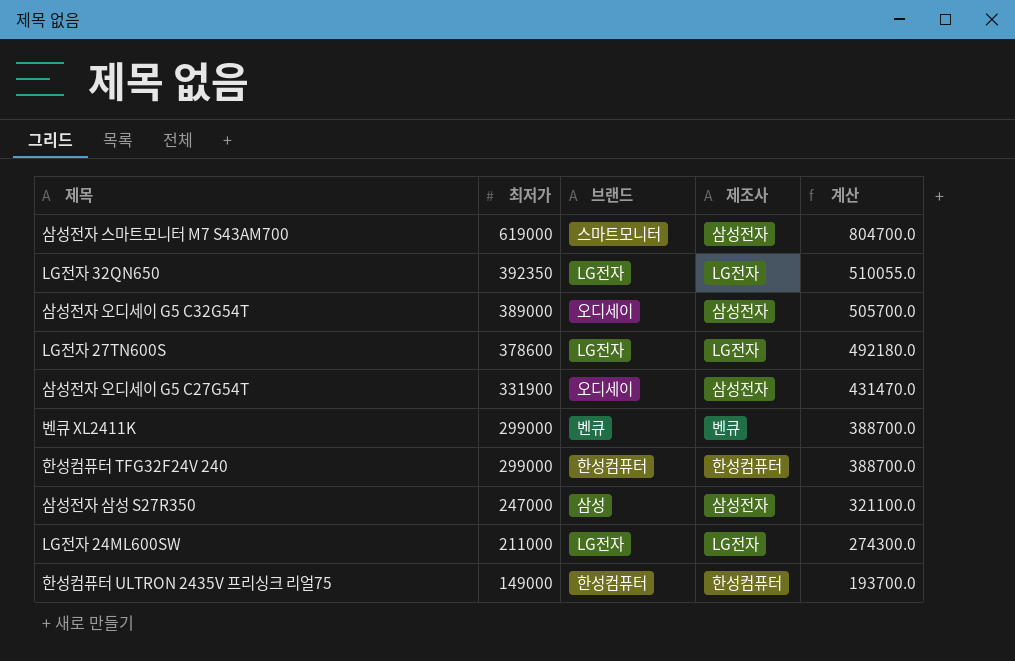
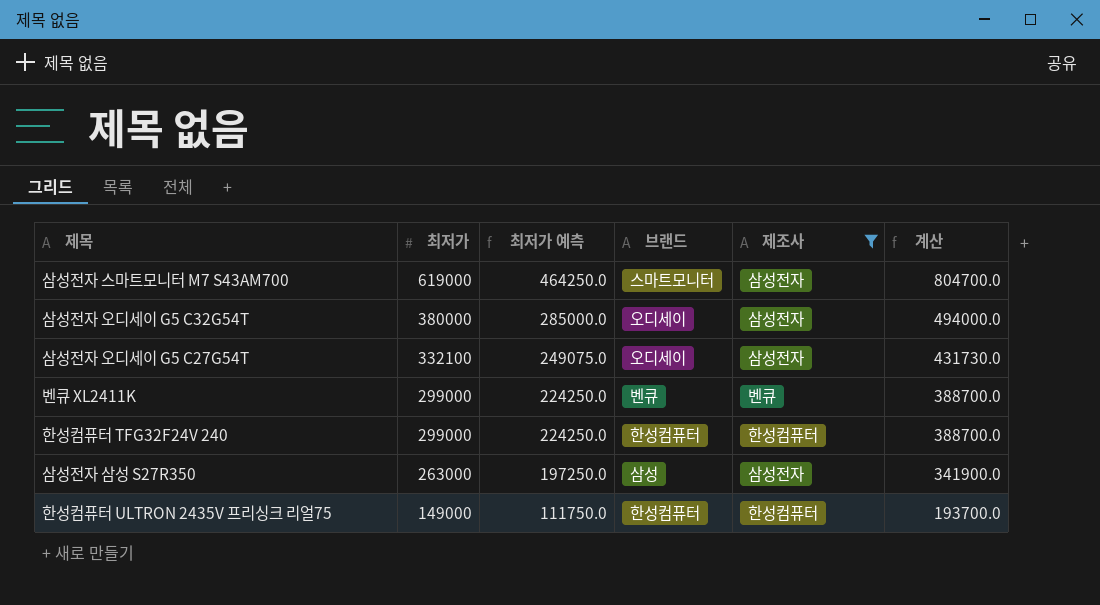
filter: none -> 제조사 != LG전자
column 최저가 예측 | formula: none -> [최저가] * 0.75
삼성전자 오디세이 G5 C32G54T | 최저가: 389000 -> 380000
삼성전자 오디세이 G5 C32G54T | 계산: 505700.0 -> 494000.0
삼성전자 오디세이 G5 C27G54T | 최저가: 331900 -> 332100
삼성전자 오디세이 G5 C27G54T | 계산: 431470.0 -> 431730.0
삼성전자 삼성 S27R350 | 최저가: 247000 -> 263000
삼성전자 삼성 S27R350 | 계산: 321100.0 -> 341900.0

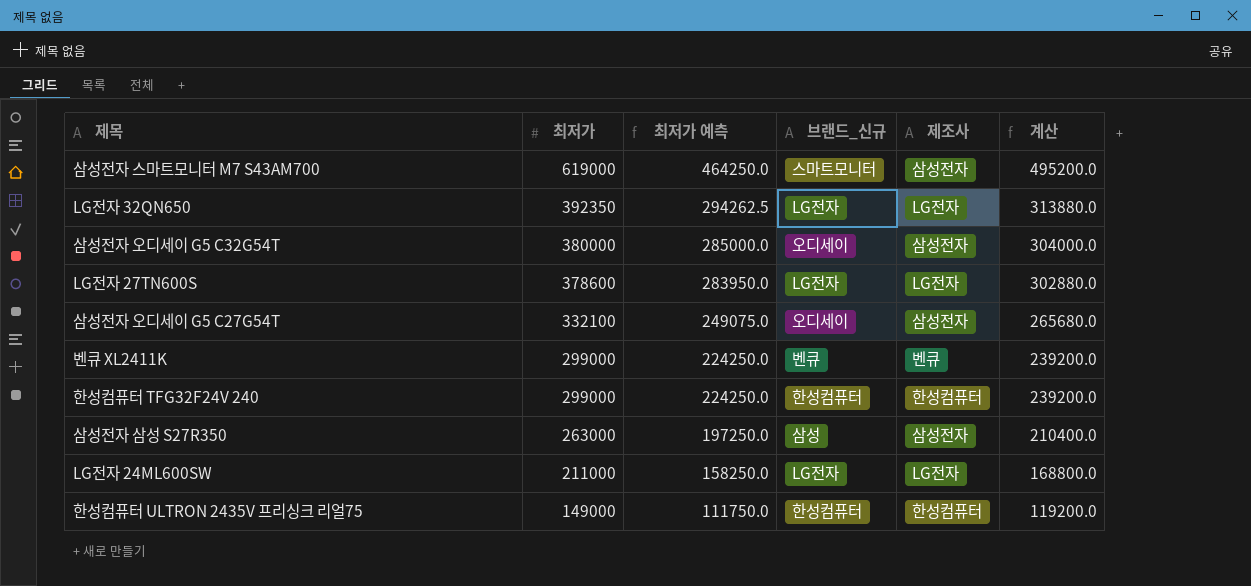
filter: 제조사 != LG전자 -> none
column name: 브랜드 -> 브랜드_신규
column 계산 | formula: [최저가] * 1.3 -> [최저가] * 0.8

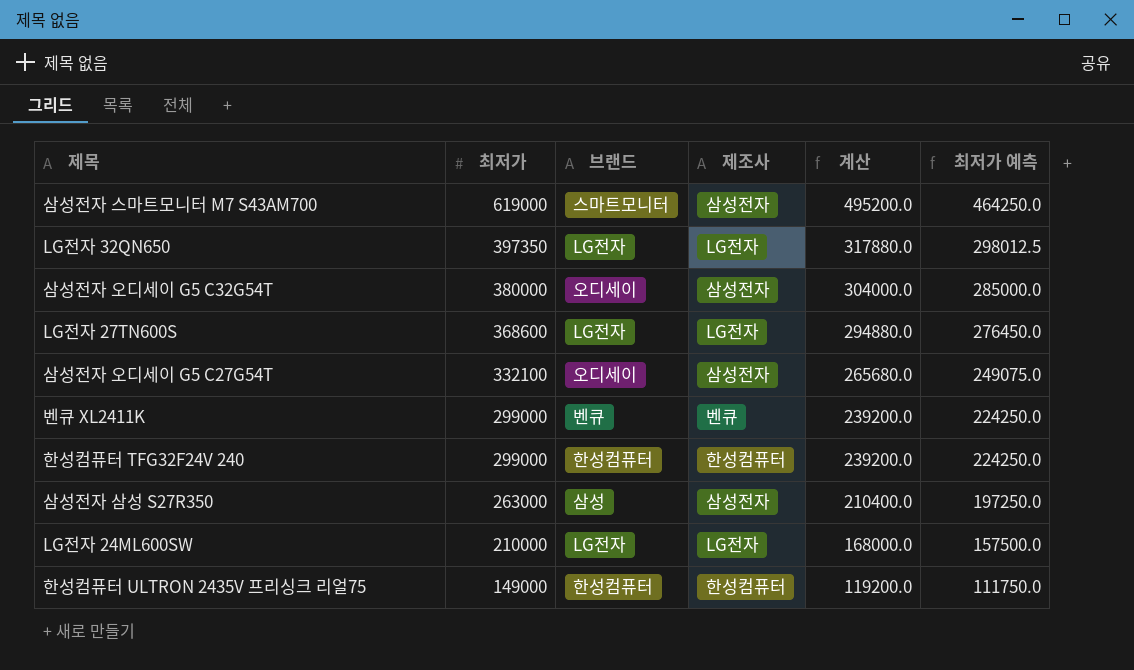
column name: 브랜드_신규 -> 브랜드
column 최저가 예측 | position: 3 -> 6
LG전자 32QN650 | 최저가: 392350 -> 397350
LG전자 32QN650 | 계산: 313880.0 -> 317880.0
LG전자 32QN650 | 최저가 예측: 294262.5 -> 298012.5
LG전자 27TN600S | 최저가: 378600 -> 368600
LG전자 27TN600S | 계산: 302880.0 -> 294880.0
LG전자 27TN600S | 최저가 예측: 283950.0 -> 276450.0
LG전자 24ML600SW | 최저가: 211000 -> 210000
LG전자 24ML600SW | 계산: 168800.0 -> 168000.0
LG전자 24ML600SW | 최저가 예측: 158250.0 -> 157500.0

